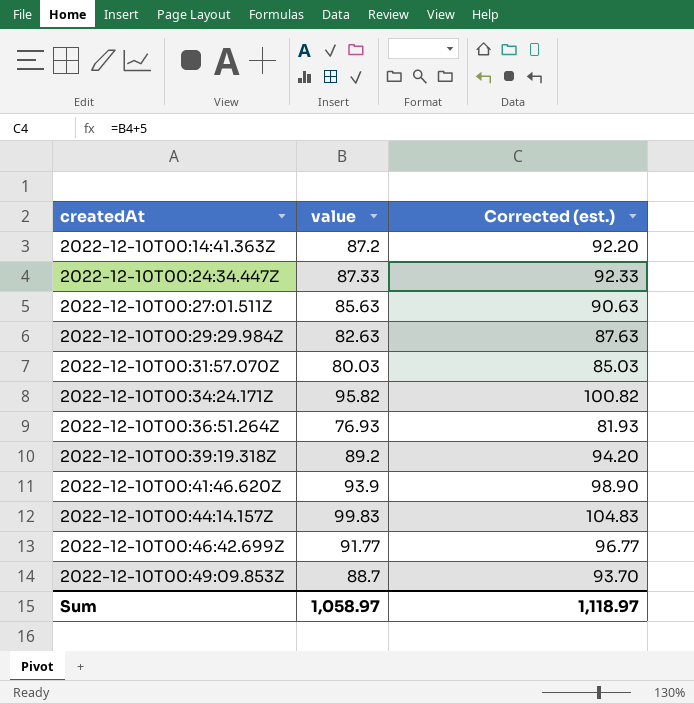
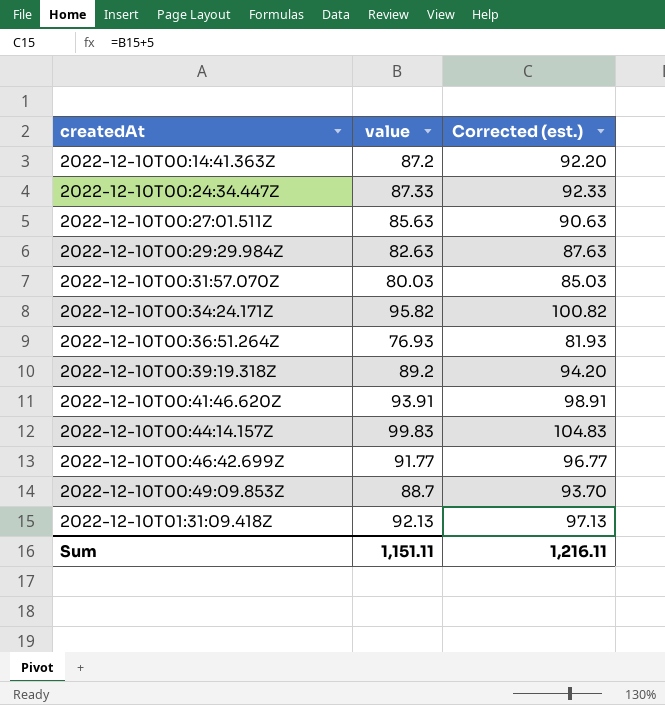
2022-12-10T00:41:46.620Z | value: 93.9 -> 93.91
2022-12-10T00:41:46.620Z | Corrected (est.): 98.90 -> 98.91
row 2022-12-10T01:31:09.418Z: none -> 92.13 | 97.13
Sum | value: 1,058.97 -> 1,151.11
Sum | Corrected (est.): 1,118.97 -> 1,216.11

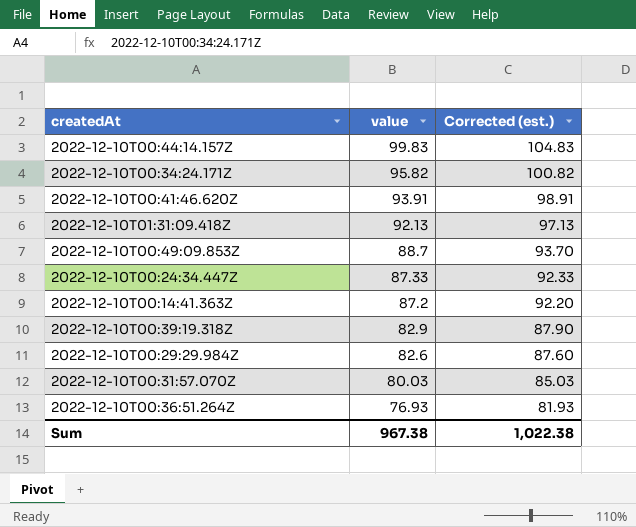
row order: createdAt ascending -> value descending
row 2022-12-10T00:27:01.511Z: 85.63 | 90.63 -> none
row 2022-12-10T00:46:42.699Z: 91.77 | 96.77 -> none
2022-12-10T00:39:19.318Z | value: 89.2 -> 82.9
2022-12-10T00:39:19.318Z | Corrected (est.): 94.20 -> 87.90
2022-12-10T00:29:29.984Z | value: 82.63 -> 82.6
2022-12-10T00:29:29.984Z | Corrected (est.): 87.63 -> 87.60
Sum | value: 1,151.11 -> 967.38
Sum | Corrected (est.): 1,216.11 -> 1,022.38

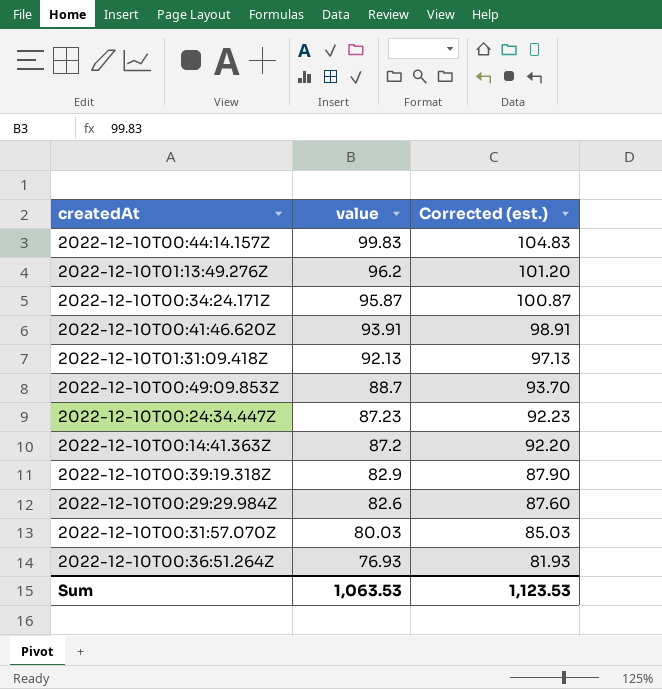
row 2022-12-10T01:13:49.276Z: none -> 96.2 | 101.20
2022-12-10T00:34:24.171Z | value: 95.82 -> 95.87
2022-12-10T00:34:24.171Z | Corrected (est.): 100.82 -> 100.87
2022-12-10T00:24:34.447Z | value: 87.33 -> 87.23
2022-12-10T00:24:34.447Z | Corrected (est.): 92.33 -> 92.23
Sum | value: 967.38 -> 1,063.53
Sum | Corrected (est.): 1,022.38 -> 1,123.53

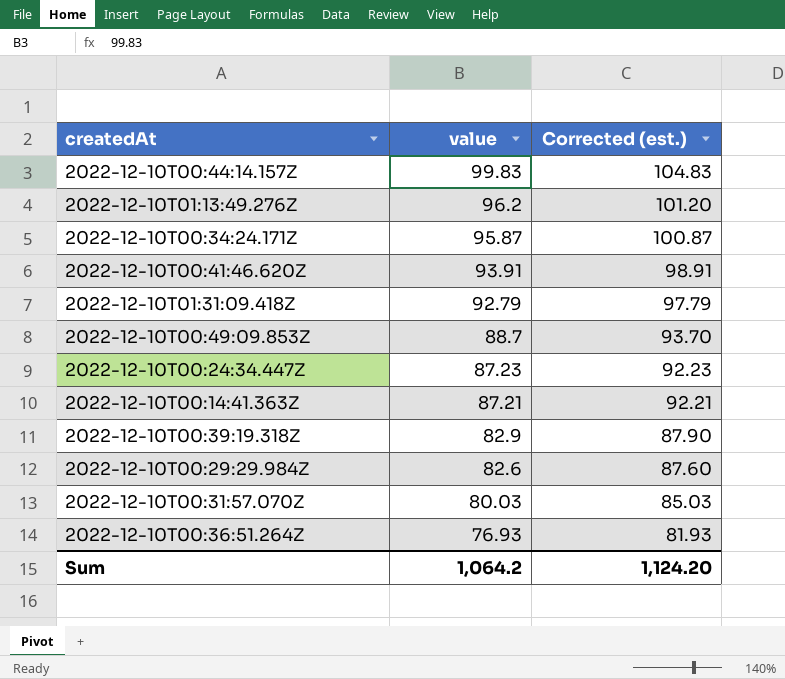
2022-12-10T01:31:09.418Z | value: 92.13 -> 92.79
2022-12-10T01:31:09.418Z | Corrected (est.): 97.13 -> 97.79
2022-12-10T00:14:41.363Z | value: 87.2 -> 87.21
2022-12-10T00:14:41.363Z | Corrected (est.): 92.20 -> 92.21
Sum | value: 1,063.53 -> 1,064.2
Sum | Corrected (est.): 1,123.53 -> 1,124.20

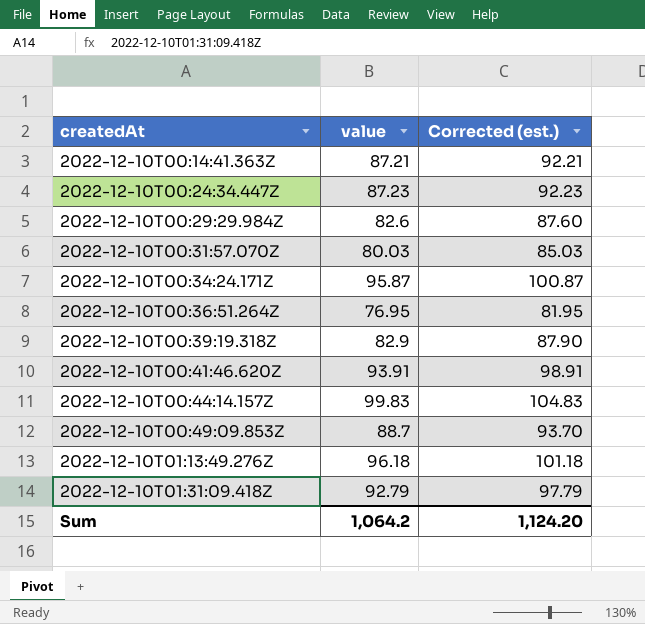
row order: value descending -> createdAt ascending
2022-12-10T00:36:51.264Z | value: 76.93 -> 76.95
2022-12-10T00:36:51.264Z | Corrected (est.): 81.93 -> 81.95
2022-12-10T01:13:49.276Z | value: 96.2 -> 96.18
2022-12-10T01:13:49.276Z | Corrected (est.): 101.20 -> 101.18

